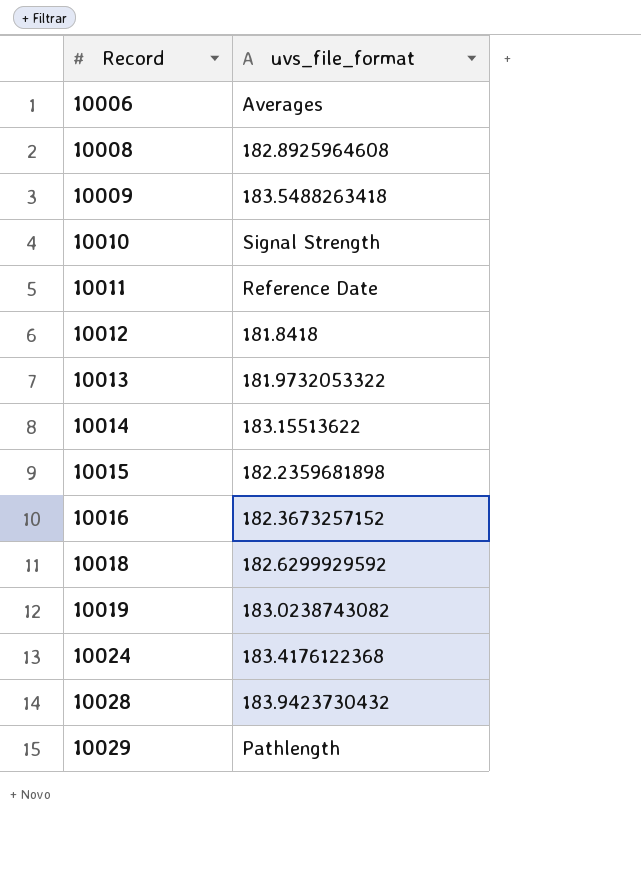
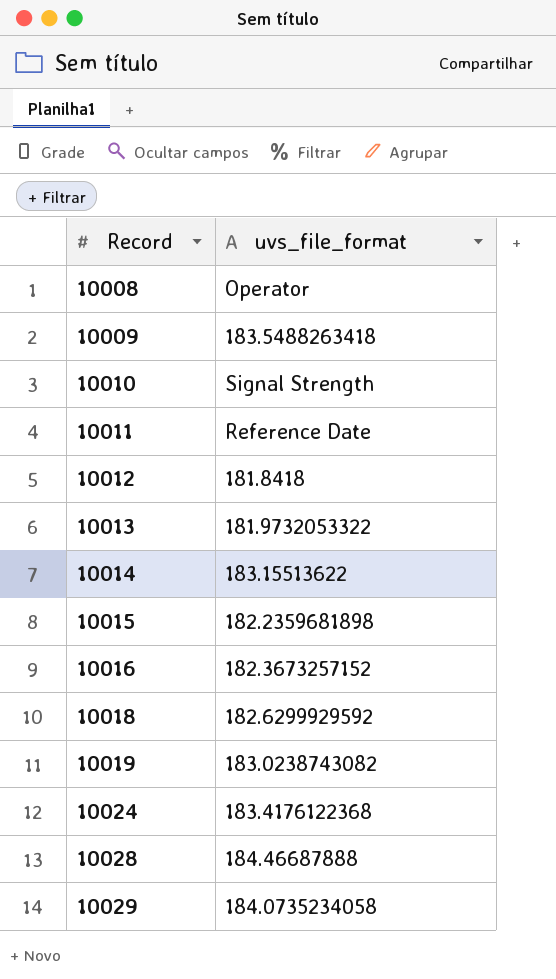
row 10006: Averages -> none
10008 | uvs_file_format: 182.8925964608 -> Operator
10028 | uvs_file_format: 183.9423730432 -> 184.46687888
10029 | uvs_file_format: Pathlength -> 184.0735234058

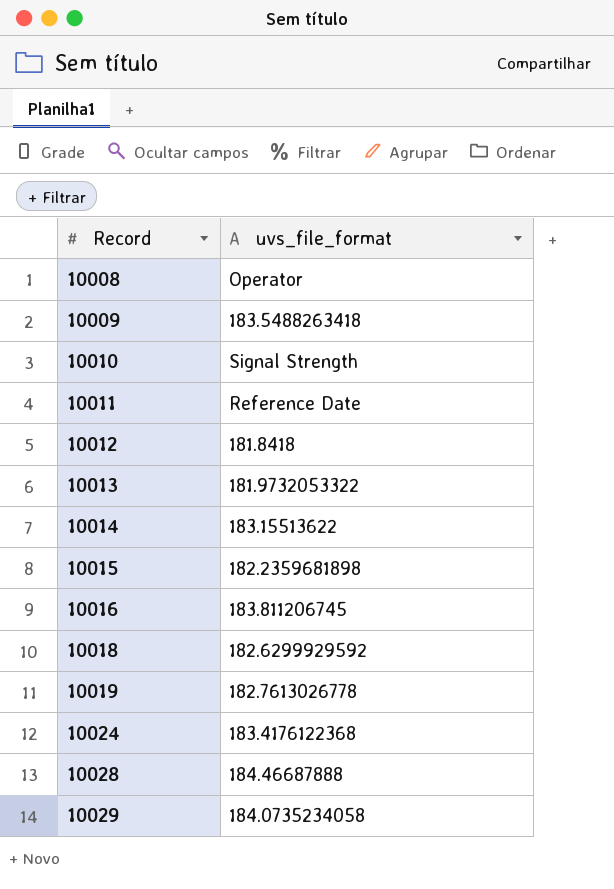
10016 | uvs_file_format: 182.3673257152 -> 183.811206745
10019 | uvs_file_format: 183.0238743082 -> 182.7613026778

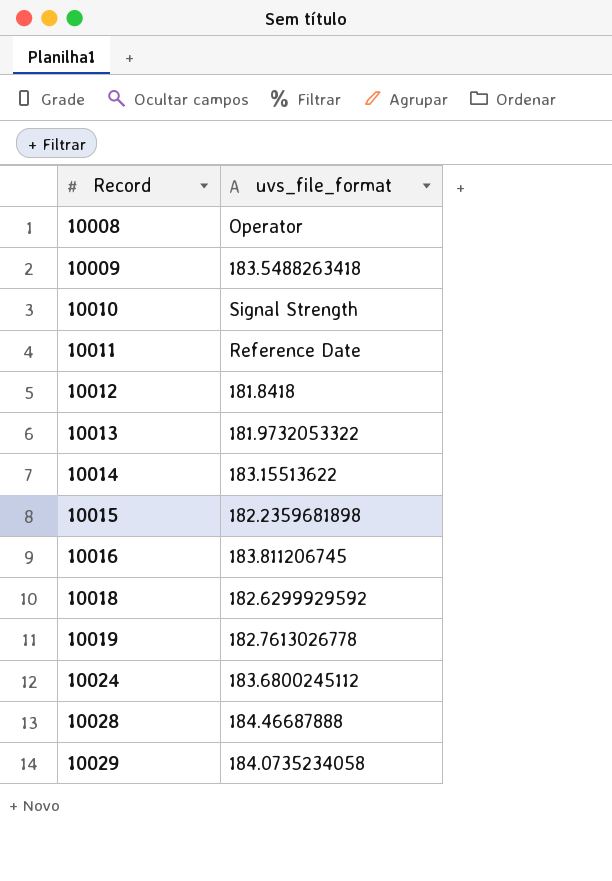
10024 | uvs_file_format: 183.4176122368 -> 183.6800245112

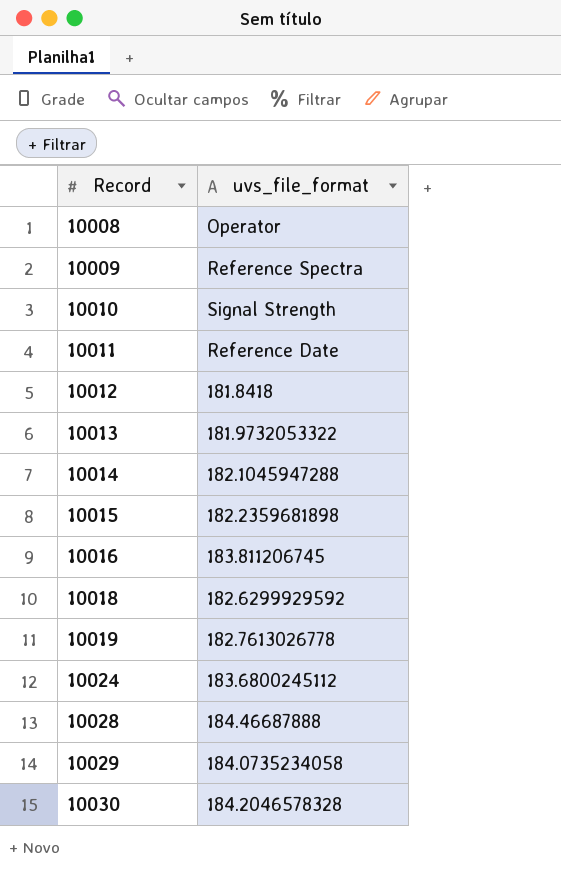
10009 | uvs_file_format: 183.5488263418 -> Reference Spectra
10014 | uvs_file_format: 183.15513622 -> 182.1045947288
row 10030: none -> 184.2046578328

